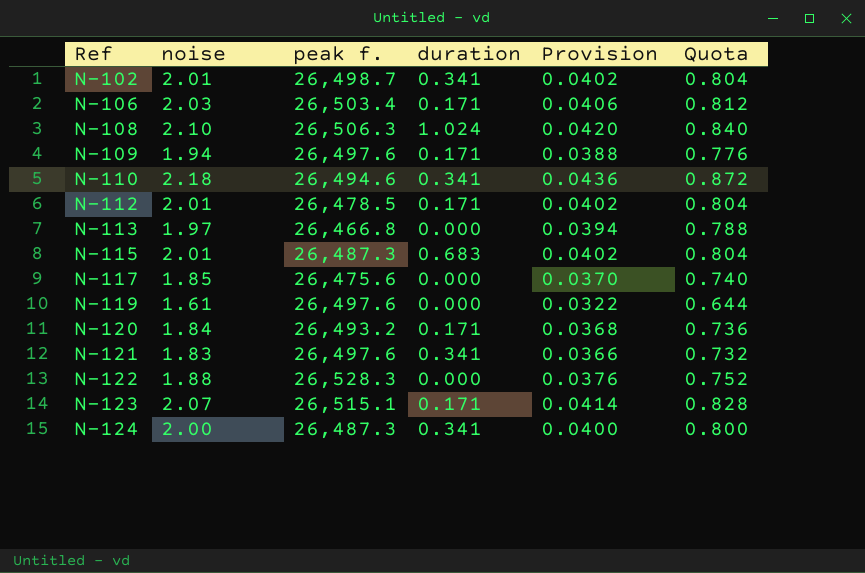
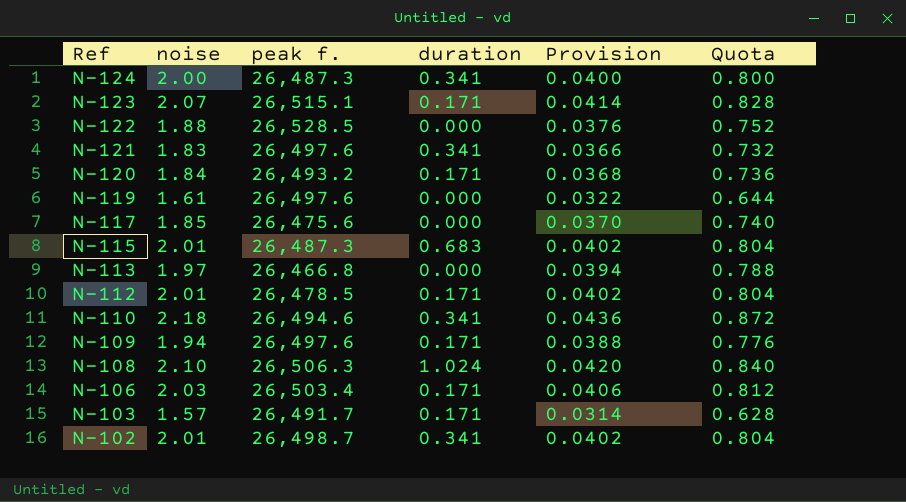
row order: Ref ascending -> Ref descending
N-122 | peak f.: 26,528.3 -> 26,528.5
row N-103: none -> 1.57 | 26,491.7 | 0.171 | 0.0314 | 0.628

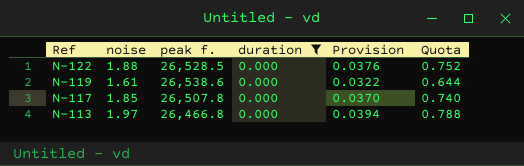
filter: none -> duration = 0.000
N-119 | peak f.: 26,497.6 -> 26,538.6
N-117 | peak f.: 26,475.6 -> 26,507.8

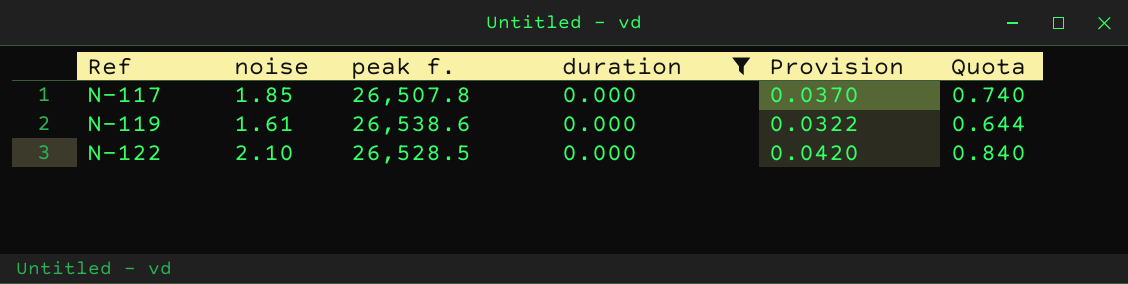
row order: Ref descending -> Ref ascending
row N-113: 1.97 | 26,466.8 | 0.000 | 0.0394 | 0.788 -> none
N-122 | noise: 1.88 -> 2.10
N-122 | Provision: 0.0376 -> 0.0420
N-122 | Quota: 0.752 -> 0.840

